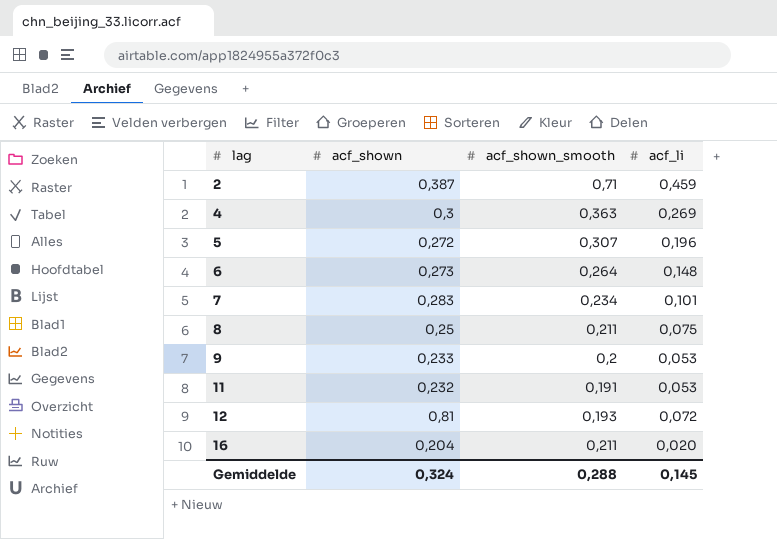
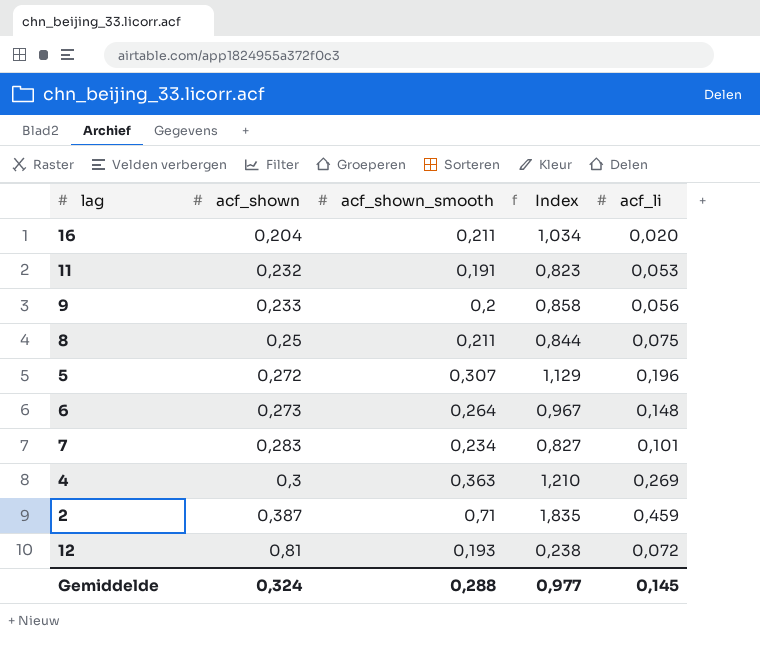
row order: lag ascending -> acf_shown ascending
column Index | formula: none -> [acf_shown_smooth] / [acf_shown]
9 | acf_li: 0,053 -> 0,056

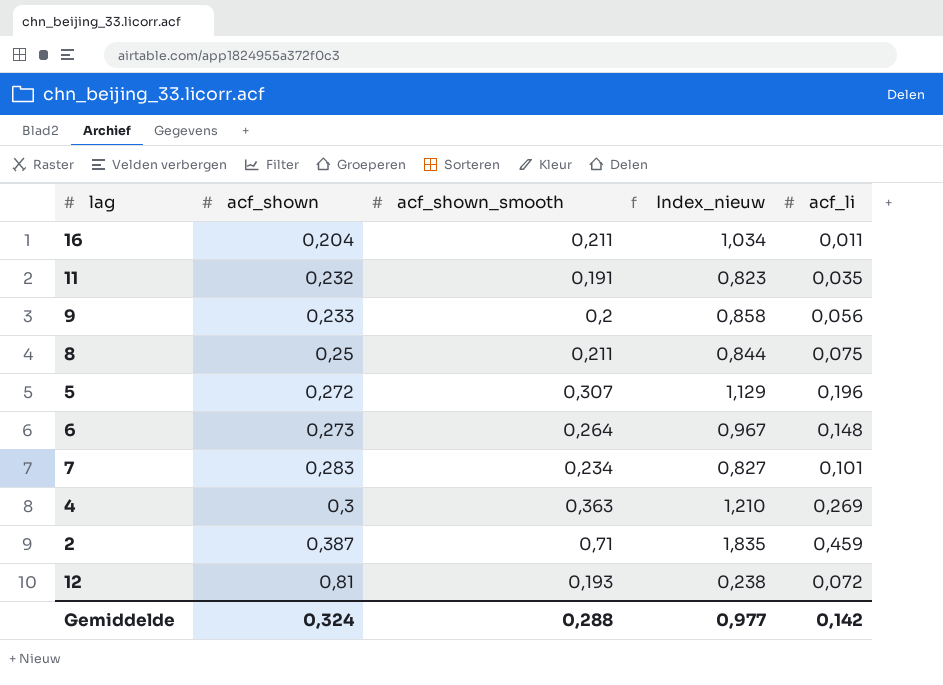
column name: Index -> Index_nieuw
16 | acf_li: 0,020 -> 0,011
11 | acf_li: 0,053 -> 0,035
Gemiddelde | acf_li: 0,145 -> 0,142

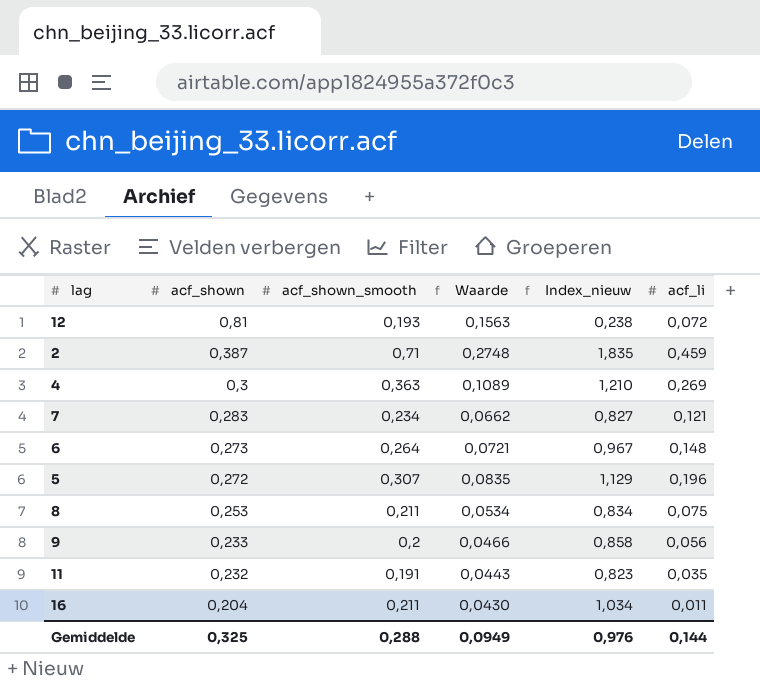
row order: acf_shown ascending -> acf_shown descending
column Waarde | formula: none -> [acf_shown] * [acf_shown_smooth]
7 | acf_li: 0,101 -> 0,121
8 | acf_shown: 0,25 -> 0,253
8 | Index_nieuw: 0,844 -> 0,834
Gemiddelde | acf_shown: 0,324 -> 0,325
Gemiddelde | Index_nieuw: 0,977 -> 0,976
Gemiddelde | acf_li: 0,142 -> 0,144

